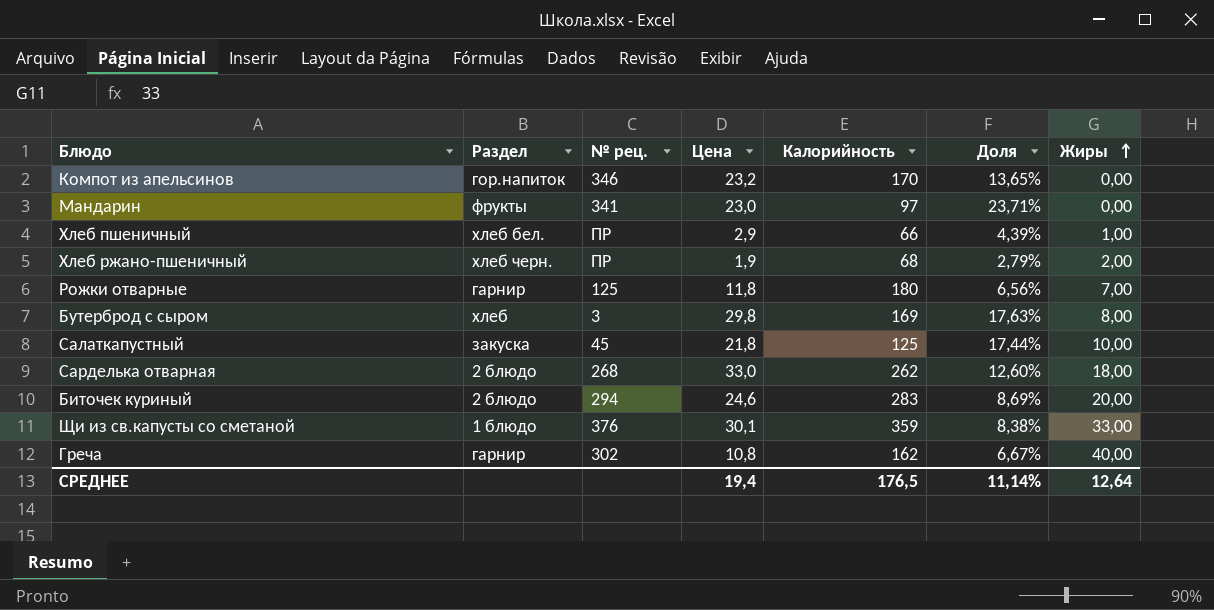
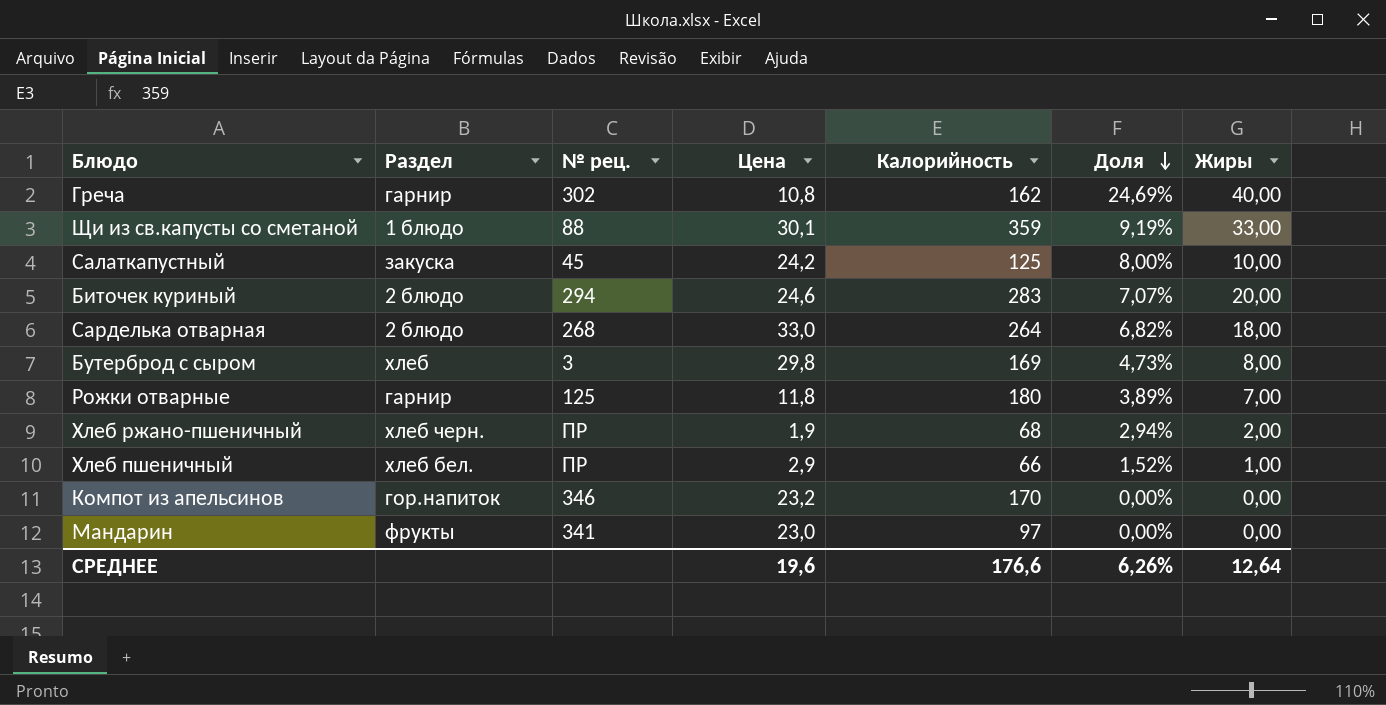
row order: Жиры ascending -> Доля descending
column Доля | formula: [Цена] / [Калорийность] -> [Жиры] / [Калорийность]
Щи из св.капусты со сметаной | № рец.: 376 -> 88
Салаткапустный | Цена: 21,8 -> 24,2
Сарделька отварная | Калорийность: 262 -> 264
СРЕДНЕЕ | Цена: 19,4 -> 19,6
СРЕДНЕЕ | Калорийность: 176,5 -> 176,6
СРЕДНЕЕ | Доля: 11,14% -> 6,26%

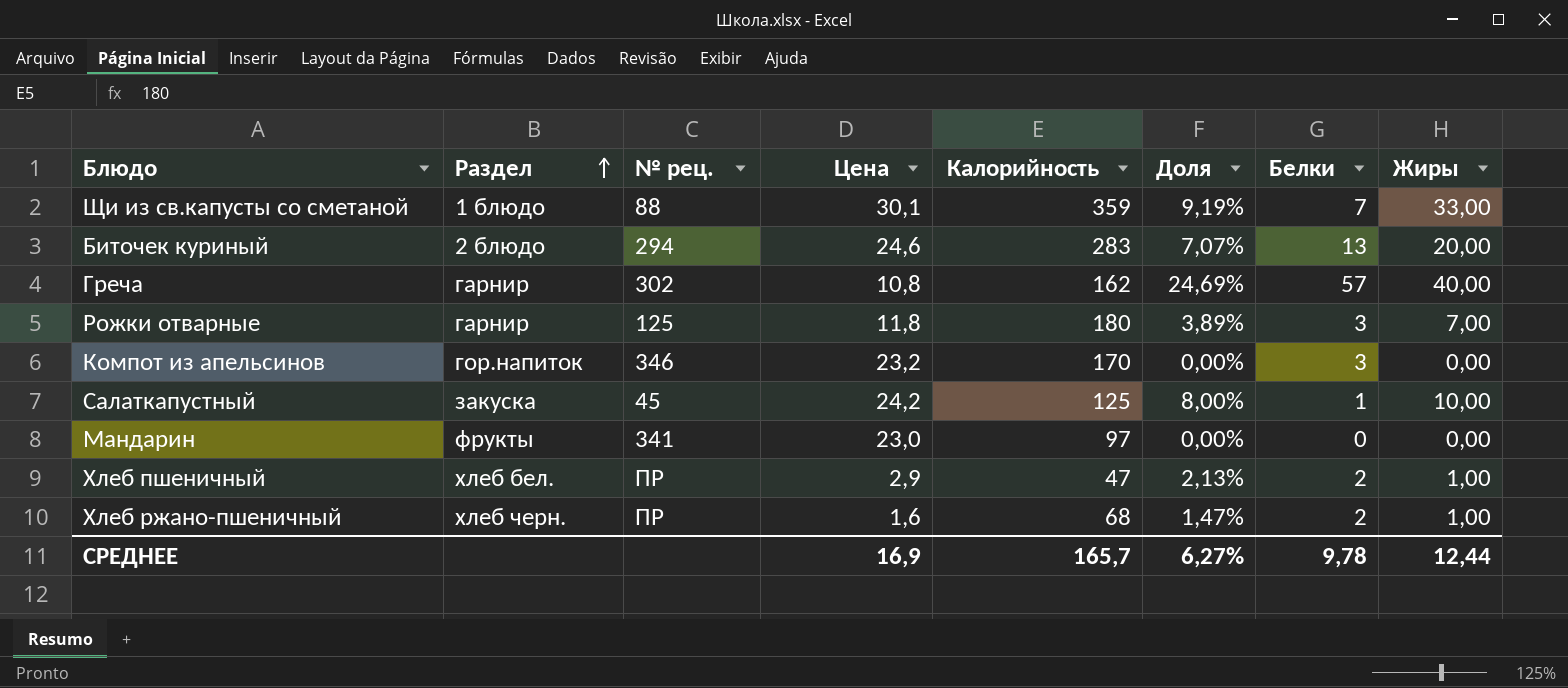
row order: Доля descending -> Раздел ascending
column Белки | position: none -> 7
row Сарделька отварная: 2 блюдо | 268 | 33,0 | 264 | 6,82% | 18,00 -> none
row Бутерброд с сыром: хлеб | 3 | 29,8 | 169 | 4,73% | 8,00 -> none
Хлеб пшеничный | Калорийность: 66 -> 47
Хлеб пшеничный | Доля: 1,52% -> 2,13%
Хлеб ржано-пшеничный | Цена: 1,9 -> 1,6
Хлеб ржано-пшеничный | Доля: 2,94% -> 1,47%
Хлеб ржано-пшеничный | Жиры: 2,00 -> 1,00
СРЕДНЕЕ | Цена: 19,6 -> 16,9
СРЕДНЕЕ | Калорийность: 176,6 -> 165,7
СРЕДНЕЕ | Доля: 6,26% -> 6,27%
СРЕДНЕЕ | Жиры: 12,64 -> 12,44

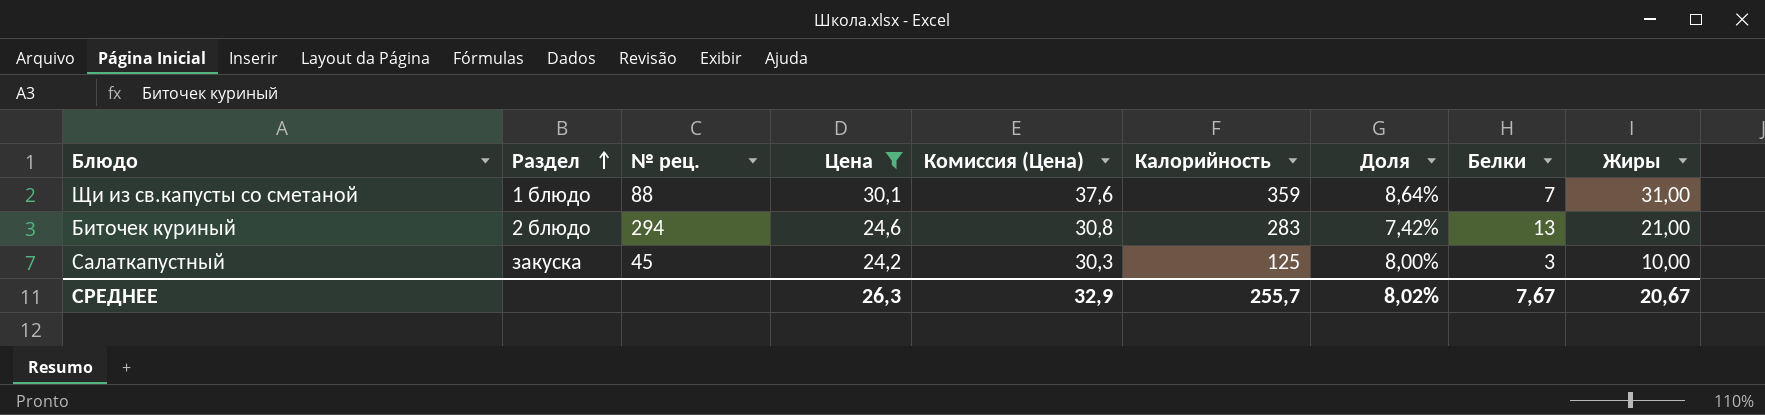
filter: none -> Цена >= 24,2
column Комиссия (Цена) | formula: none -> [Цена] * 1,25
Щи из св.капусты со сметаной | Доля: 9,19% -> 8,64%
Щи из св.капусты со сметаной | Жиры: 33,00 -> 31,00
Биточек куриный | Доля: 7,07% -> 7,42%
Биточек куриный | Жиры: 20,00 -> 21,00
Салаткапустный | Белки: 1 -> 3
СРЕДНЕЕ | Цена: 16,9 -> 26,3
СРЕДНЕЕ | Калорийность: 165,7 -> 255,7
СРЕДНЕЕ | Доля: 6,27% -> 8,02%
СРЕДНЕЕ | Белки: 9,78 -> 7,67
СРЕДНЕЕ | Жиры: 12,44 -> 20,67

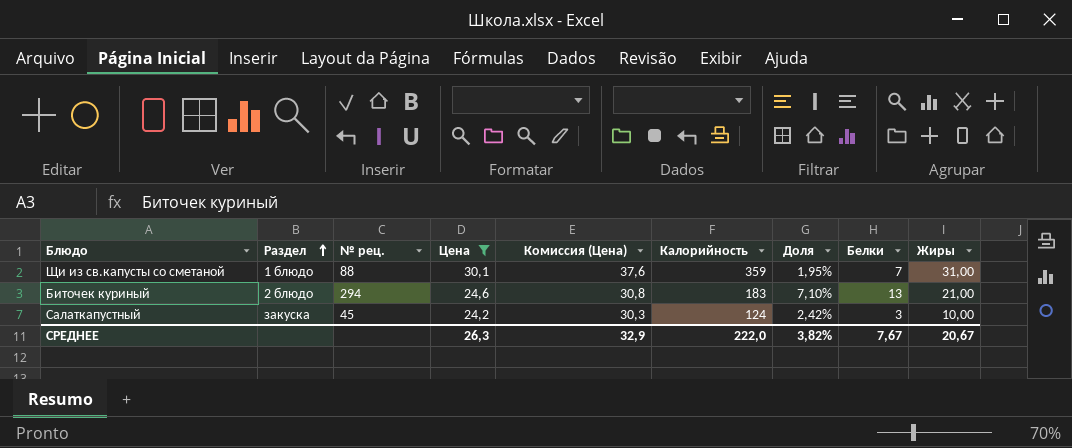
column Доля | formula: [Жиры] / [Калорийность] -> [Белки] / [Калорийность]
Биточек куриный | Калорийность: 283 -> 183
Салаткапустный | Калорийность: 125 -> 124
СРЕДНЕЕ | Калорийность: 255,7 -> 222,0
СРЕДНЕЕ | Доля: 8,02% -> 3,82%

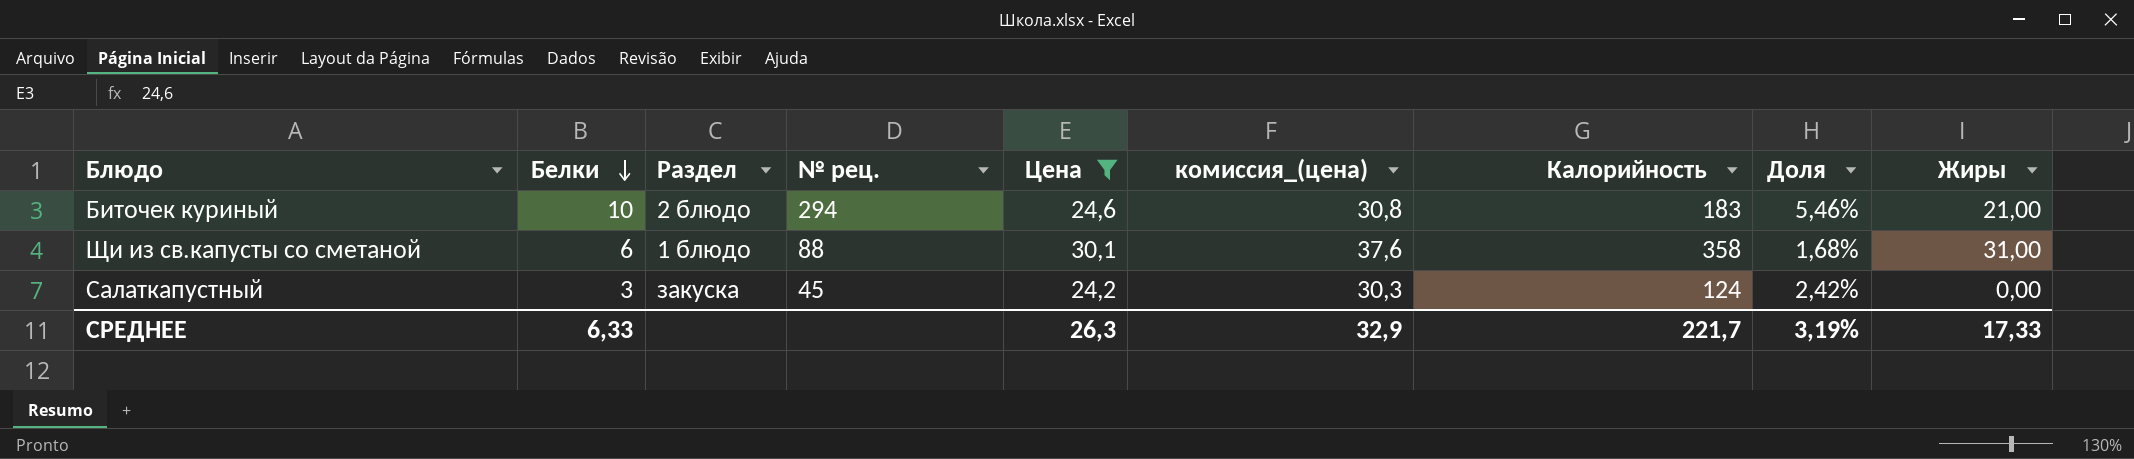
row order: Раздел ascending -> Белки descending
column Белки | position: 8 -> 2
column name: Комиссия (Цена) -> комиссия_(цена)
Биточек куриный | Белки: 13 -> 10
Биточек куриный | Доля: 7,10% -> 5,46%
Щи из св.капусты со сметаной | Белки: 7 -> 6
Щи из св.капусты со сметаной | Калорийность: 359 -> 358
Щи из св.капусты со сметаной | Доля: 1,95% -> 1,68%
Салаткапустный | Жиры: 10,00 -> 0,00
СРЕДНЕЕ | Белки: 7,67 -> 6,33
СРЕДНЕЕ | Калорийность: 222,0 -> 221,7
СРЕДНЕЕ | Доля: 3,82% -> 3,19%
СРЕДНЕЕ | Жиры: 20,67 -> 17,33

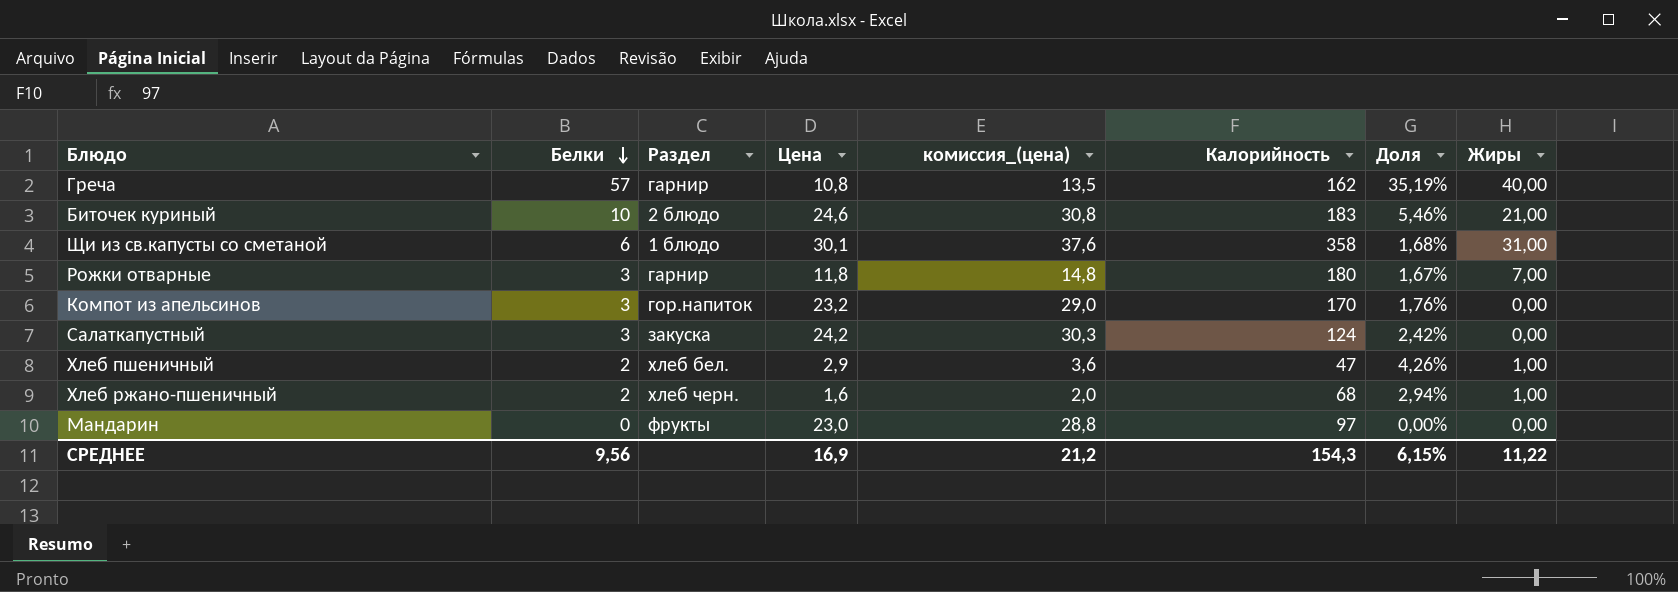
filter: Цена >= 24,2 -> none
column № рец. | position: 4 -> none
СРЕДНЕЕ | Белки: 6,33 -> 9,56
СРЕДНЕЕ | Цена: 26,3 -> 16,9
СРЕДНЕЕ | комиссия_(цена): 32,9 -> 21,2
СРЕДНЕЕ | Калорийность: 221,7 -> 154,3
СРЕДНЕЕ | Доля: 3,19% -> 6,15%
СРЕДНЕЕ | Жиры: 17,33 -> 11,22

